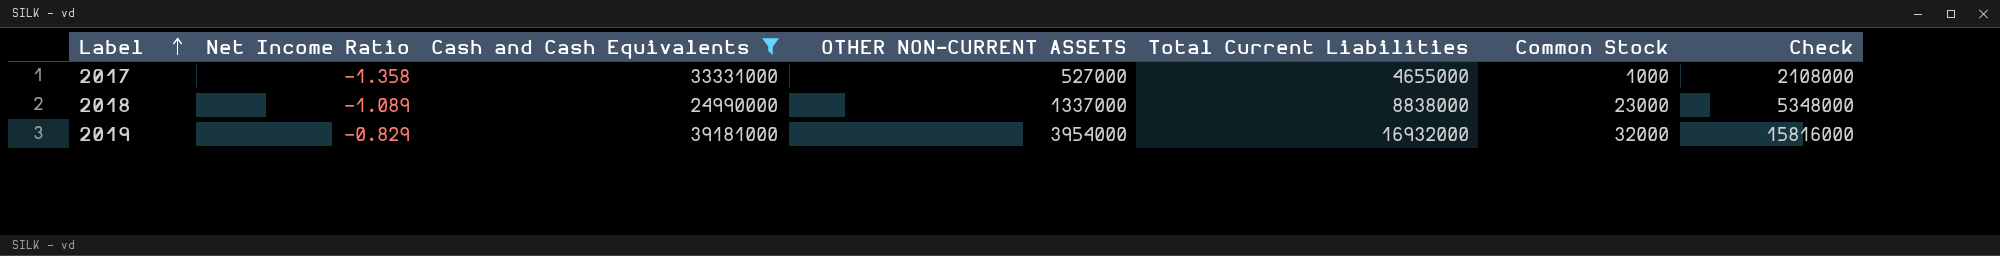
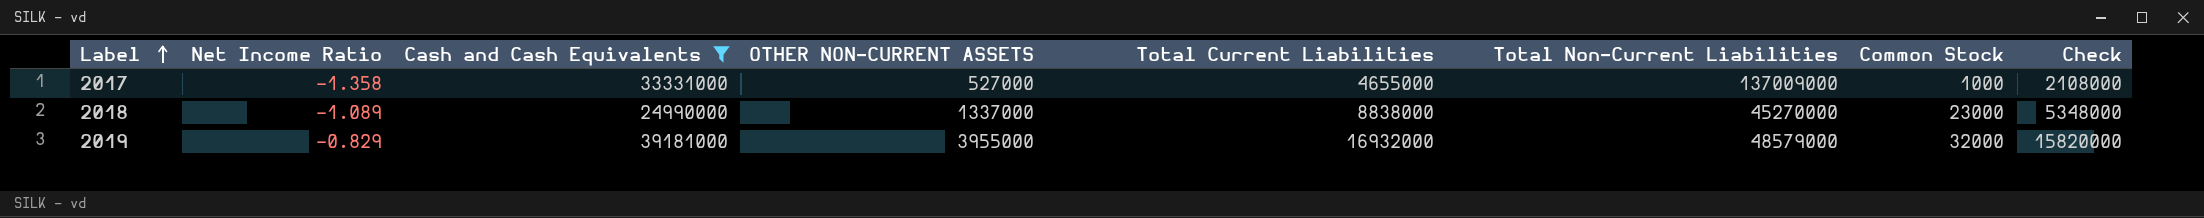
column Total Non-Current Liabilities | position: none -> 6
2019 | OTHER NON-CURRENT ASSETS: 3954000 -> 3955000
2019 | Check: 15816000 -> 15820000

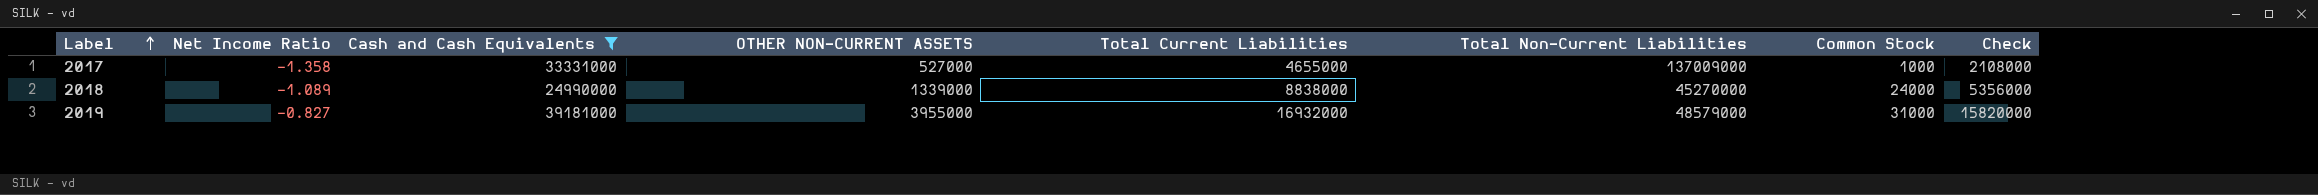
2018 | OTHER NON-CURRENT ASSETS: 1337000 -> 1339000
2018 | Common Stock: 23000 -> 24000
2018 | Check: 5348000 -> 5356000
2019 | Net Income Ratio: -0.829 -> -0.827
2019 | Common Stock: 32000 -> 31000

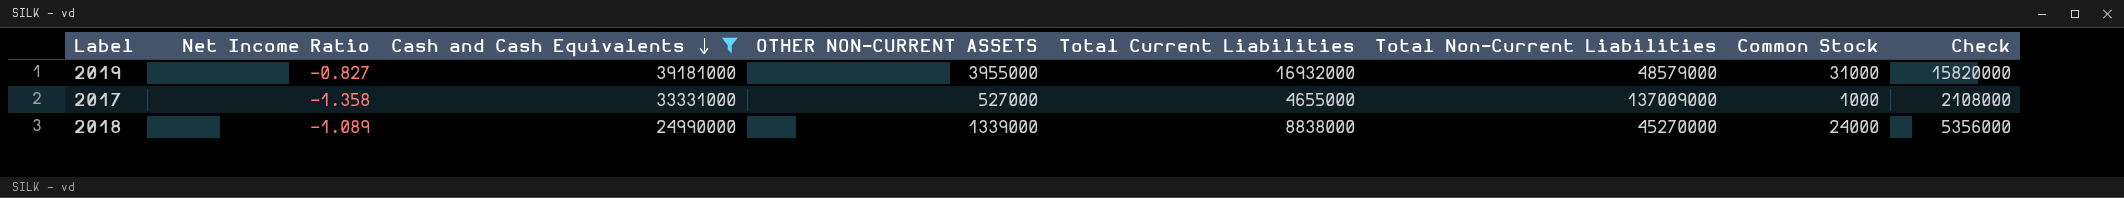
row order: Label ascending -> Cash and Cash Equivalents descending

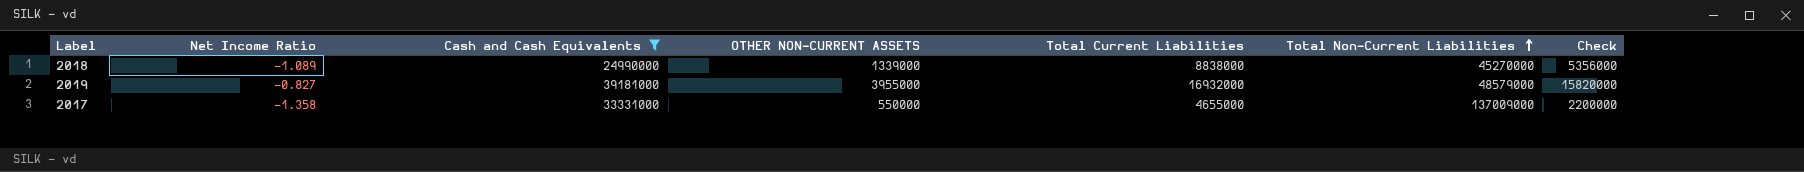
row order: Cash and Cash Equivalents descending -> Total Non-Current Liabilities ascending
column Common Stock | position: 7 -> none
2017 | OTHER NON-CURRENT ASSETS: 527000 -> 550000
2017 | Check: 2108000 -> 2200000

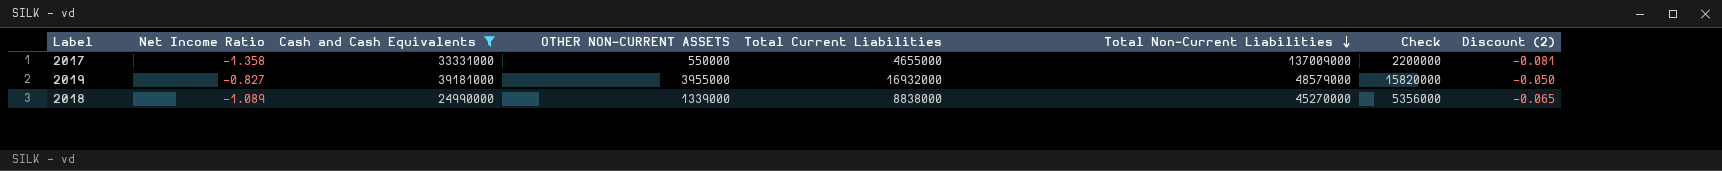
row order: Total Non-Current Liabilities ascending -> Total Non-Current Liabilities descending
column Discount (2) | formula: none -> [Net Income Ratio] * 0.06

